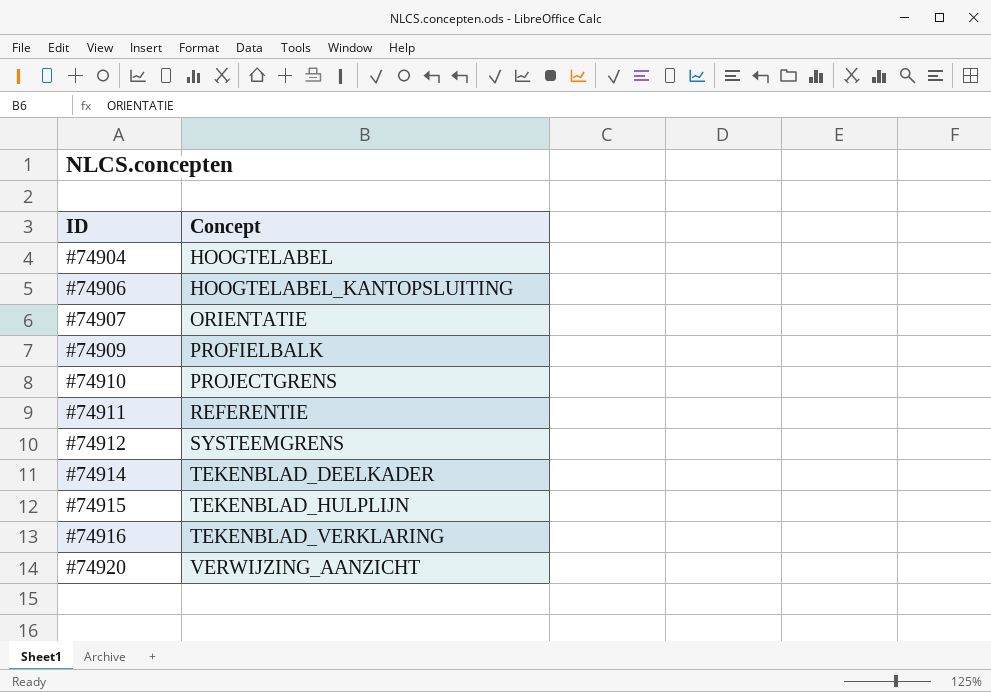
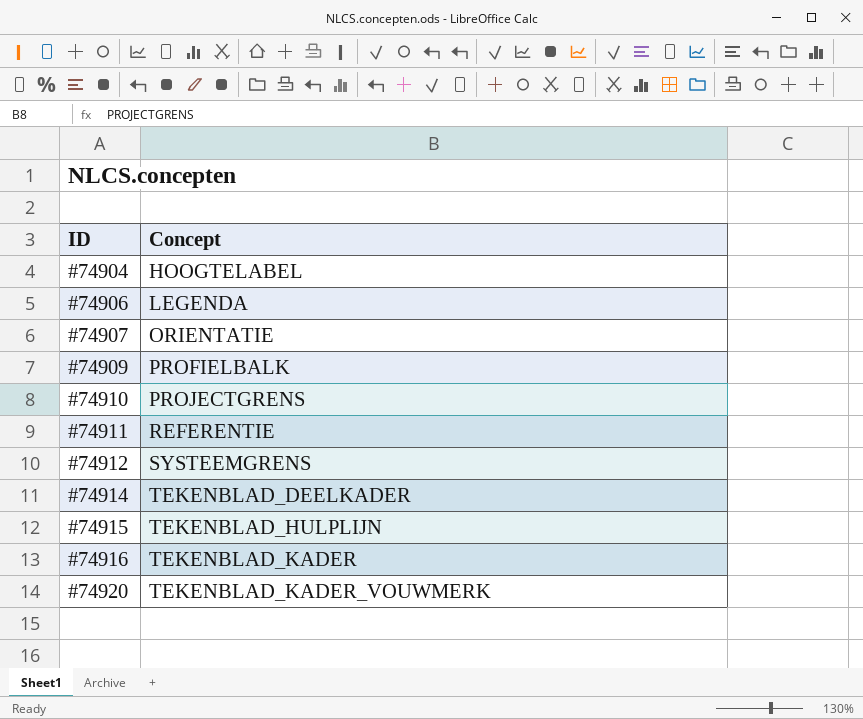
#74906 | Concept: HOOGTELABEL_KANTOPSLUITING -> LEGENDA
#74916 | Concept: TEKENBLAD_VERKLARING -> TEKENBLAD_KADER
#74920 | Concept: VERWIJZING_AANZICHT -> TEKENBLAD_KADER_VOUWMERK

